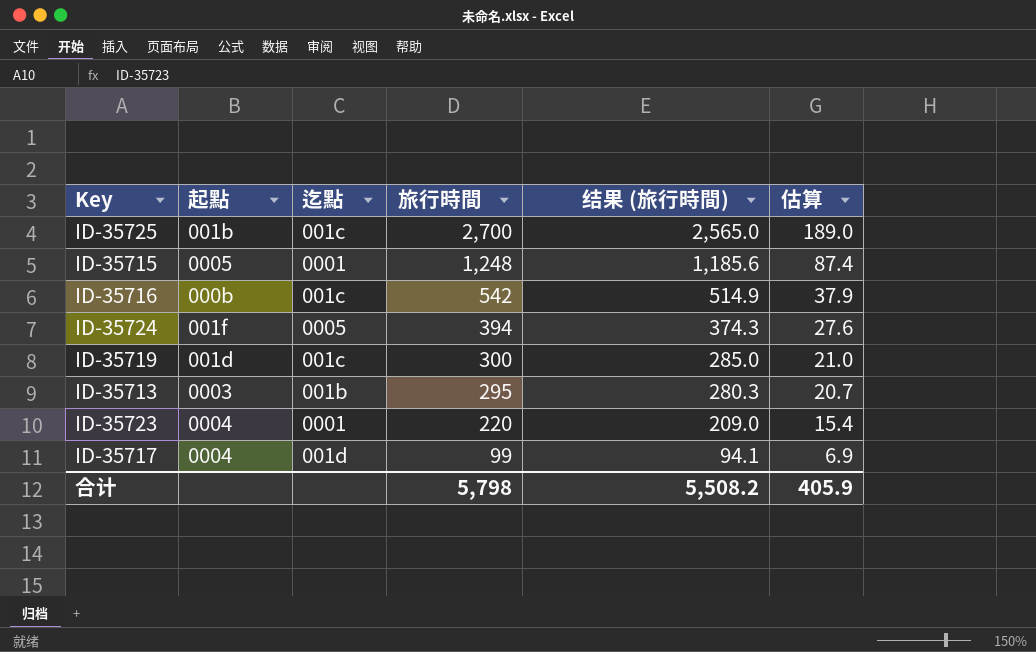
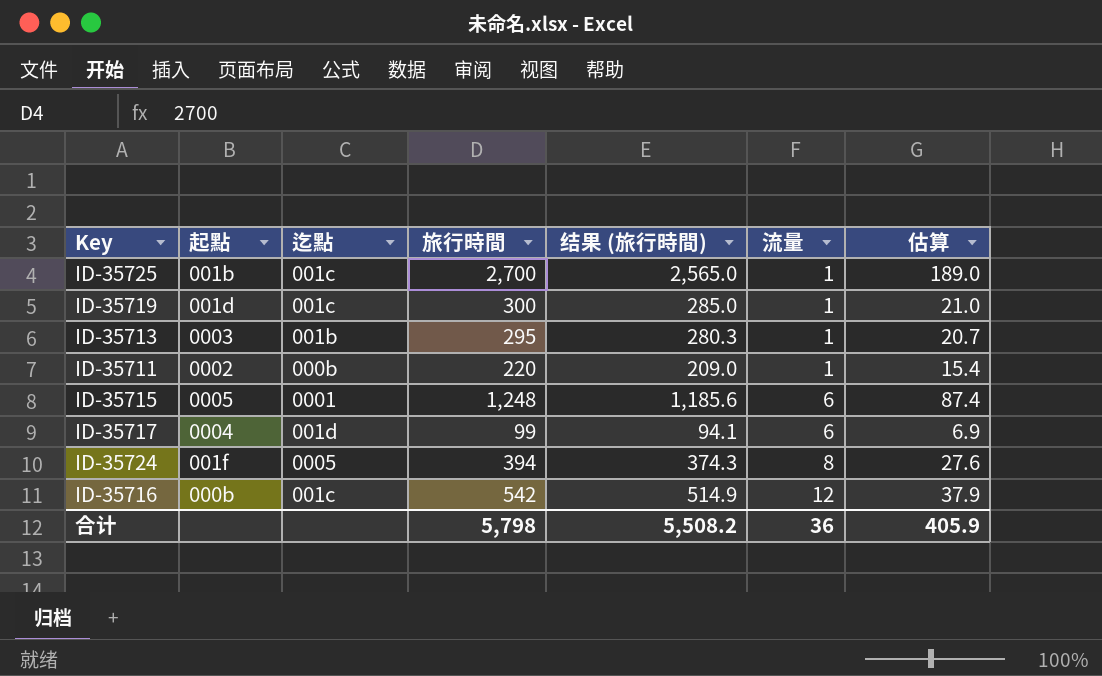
row order: 旅行時間 descending -> 流量 ascending
column 流量 | position: none -> 6
row ID-35723: 0004 | 0001 | 220 | 209.0 | 15.4 -> none
row ID-35711: none -> 0002 | 000b | 220 | 209.0 | 1 | 15.4

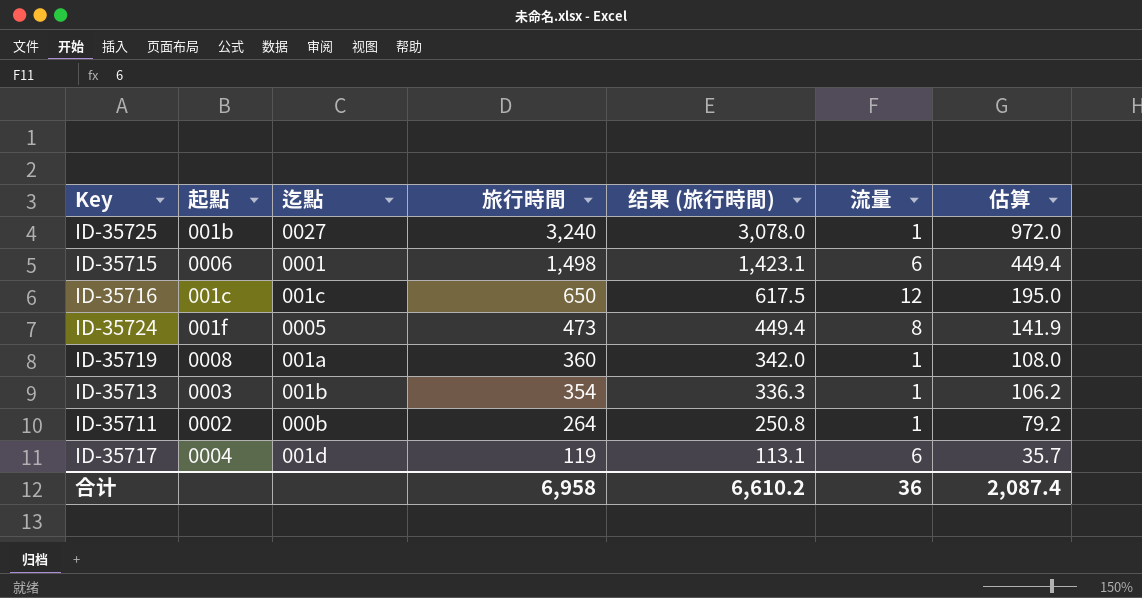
row order: 流量 ascending -> 旅行時間 descending
column 估算 | formula: [旅行時間] * 0.07 -> [旅行時間] * 0.3
ID-35725 | 迄點: 001c -> 0027
ID-35725 | 旅行時間: 2,700 -> 3,240
ID-35725 | 结果 (旅行時間): 2,565.0 -> 3,078.0
ID-35715 | 起點: 0005 -> 0006
ID-35715 | 旅行時間: 1,248 -> 1,498
ID-35715 | 结果 (旅行時間): 1,185.6 -> 1,423.1
ID-35716 | 起點: 000b -> 001c
ID-35716 | 旅行時間: 542 -> 650
ID-35716 | 结果 (旅行時間): 514.9 -> 617.5
ID-35724 | 旅行時間: 394 -> 473
ID-35724 | 结果 (旅行時間): 374.3 -> 449.4
ID-35719 | 起點: 001d -> 0008
ID-35719 | 迄點: 001c -> 001a
ID-35719 | 旅行時間: 300 -> 360
ID-35719 | 结果 (旅行時間): 285.0 -> 342.0
ID-35713 | 旅行時間: 295 -> 354
ID-35713 | 结果 (旅行時間): 280.3 -> 336.3
ID-35711 | 旅行時間: 220 -> 264
ID-35711 | 结果 (旅行時間): 209.0 -> 250.8
ID-35717 | 旅行時間: 99 -> 119
ID-35717 | 结果 (旅行時間): 94.1 -> 113.1
合计 | 旅行時間: 5,798 -> 6,958
合计 | 结果 (旅行時間): 5,508.2 -> 6,610.2
合计 | 估算: 405.9 -> 2,087.4

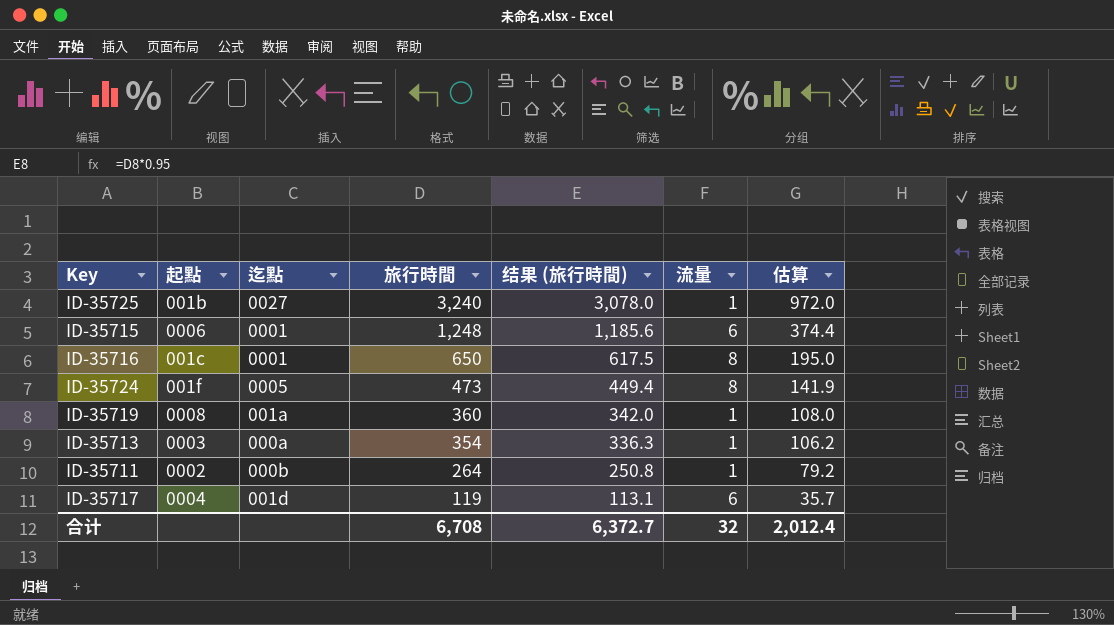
ID-35715 | 旅行時間: 1,498 -> 1,248
ID-35715 | 结果 (旅行時間): 1,423.1 -> 1,185.6
ID-35715 | 估算: 449.4 -> 374.4
ID-35716 | 迄點: 001c -> 0001
ID-35716 | 流量: 12 -> 8
ID-35713 | 迄點: 001b -> 000a
合计 | 旅行時間: 6,958 -> 6,708
合计 | 结果 (旅行時間): 6,610.2 -> 6,372.7
合计 | 流量: 36 -> 32
合计 | 估算: 2,087.4 -> 2,012.4

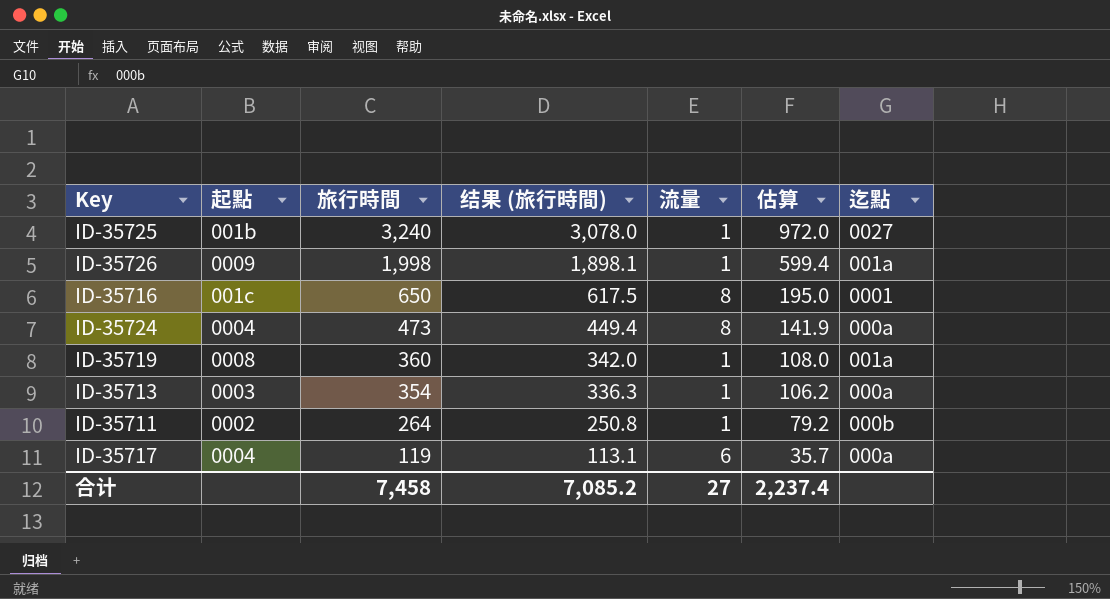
column 迄點 | position: 3 -> 7
row ID-35715: 0006 | 0001 | 1,248 | 1,185.6 | 6 | 374.4 -> none
row ID-35726: none -> 0009 | 1,998 | 1,898.1 | 1 | 599.4 | 001a
ID-35724 | 起點: 001f -> 0004
ID-35724 | 迄點: 0005 -> 000a
ID-35717 | 迄點: 001d -> 000a
合计 | 旅行時間: 6,708 -> 7,458
合计 | 结果 (旅行時間): 6,372.7 -> 7,085.2
合计 | 流量: 32 -> 27
合计 | 估算: 2,012.4 -> 2,237.4

